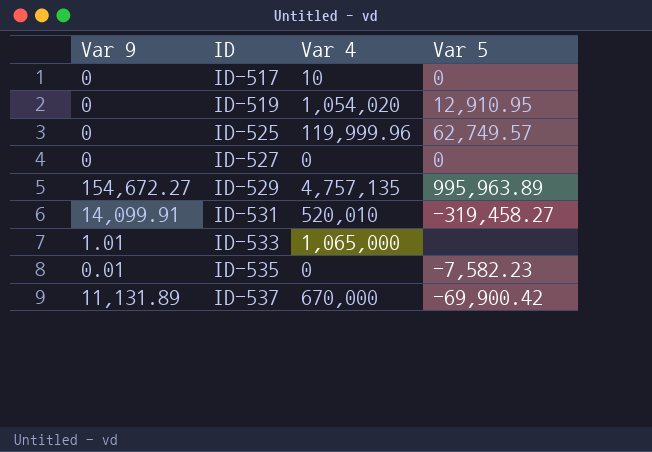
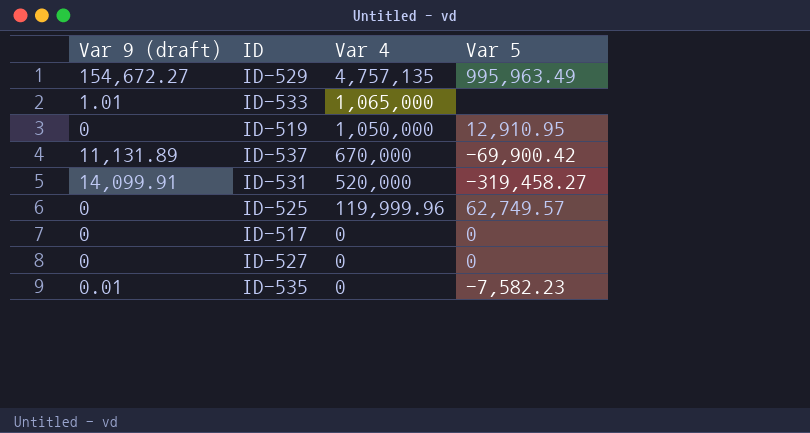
row order: ID ascending -> Var 4 descending
column name: Var 9 -> Var 9 (draft)
ID-529 | Var 5: 995,963.89 -> 995,963.49
ID-519 | Var 4: 1,054,020 -> 1,050,000
ID-531 | Var 4: 520,010 -> 520,000
ID-517 | Var 4: 10 -> 0

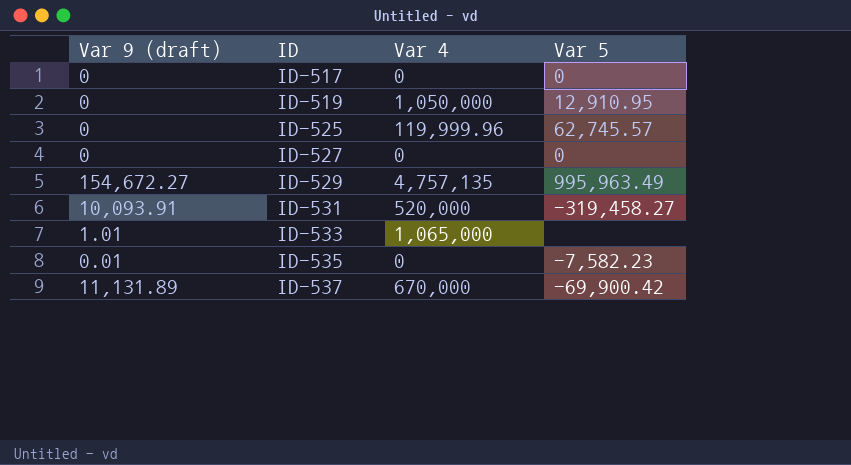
row order: Var 4 descending -> ID ascending
ID-525 | Var 5: 62,749.57 -> 62,745.57
ID-531 | Var 9 (draft): 14,099.91 -> 10,093.91

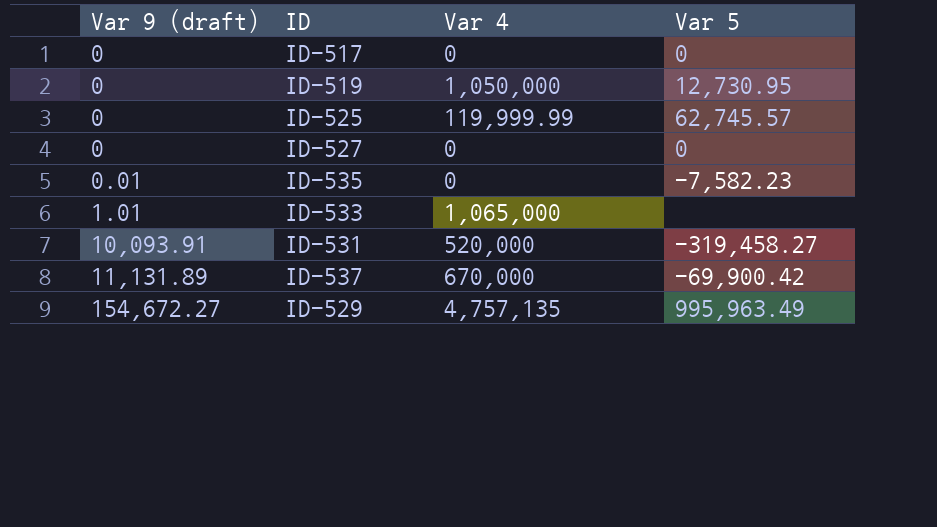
row order: ID ascending -> Var 9 (draft) ascending
ID-519 | Var 5: 12,910.95 -> 12,730.95
ID-525 | Var 4: 119,999.96 -> 119,999.99

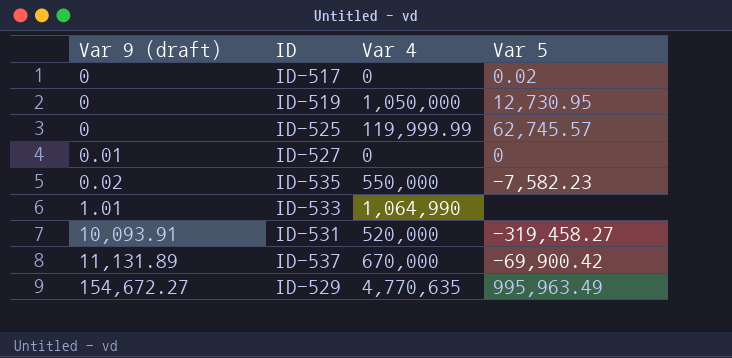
ID-517 | Var 5: 0 -> 0.02
ID-527 | Var 9 (draft): 0 -> 0.01
ID-535 | Var 9 (draft): 0.01 -> 0.02
ID-535 | Var 4: 0 -> 550,000
ID-533 | Var 4: 1,065,000 -> 1,064,990
ID-529 | Var 4: 4,757,135 -> 4,770,635

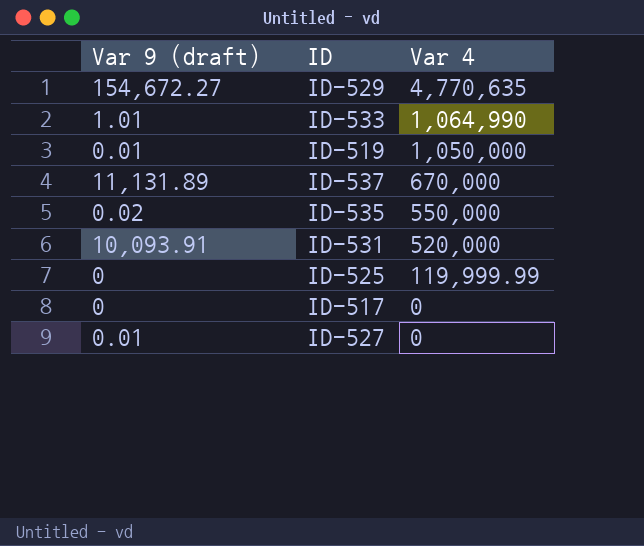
row order: Var 9 (draft) ascending -> Var 4 descending
column Var 5 | position: 4 -> none
ID-519 | Var 9 (draft): 0 -> 0.01

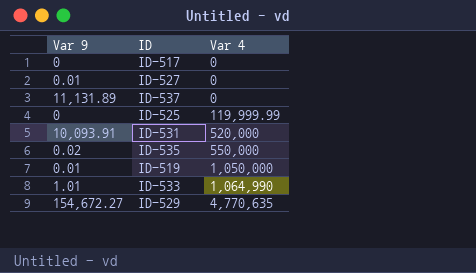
row order: Var 4 descending -> Var 4 ascending
column name: Var 9 (draft) -> Var 9
ID-537 | Var 4: 670,000 -> 0

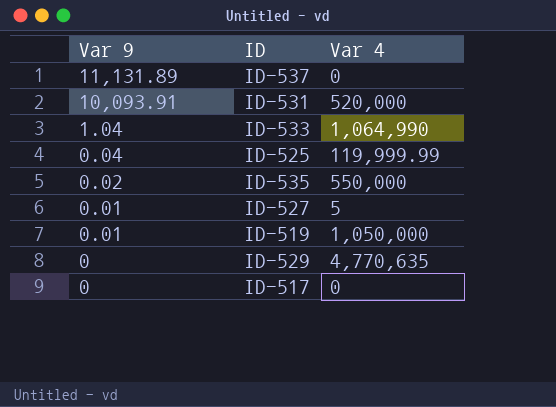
row order: Var 4 ascending -> Var 9 descending
ID-533 | Var 9: 1.01 -> 1.04
ID-525 | Var 9: 0 -> 0.04
ID-527 | Var 4: 0 -> 5
ID-529 | Var 9: 154,672.27 -> 0

